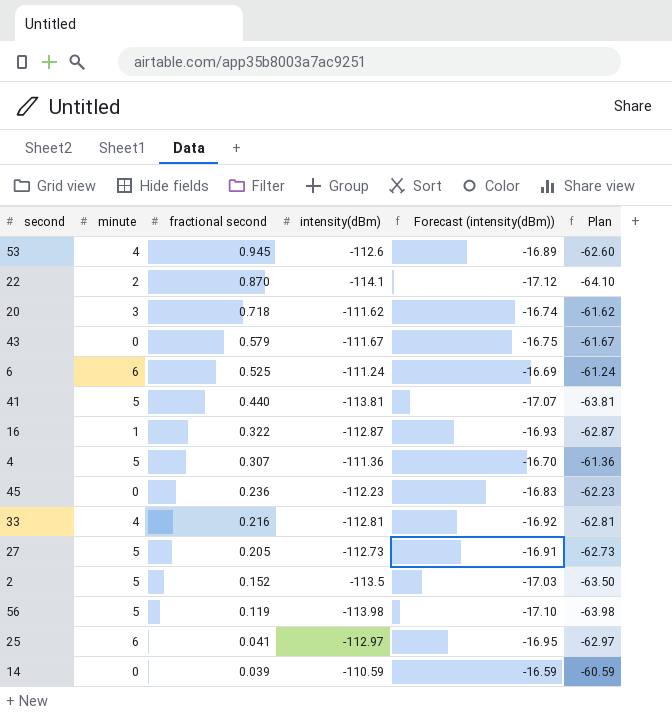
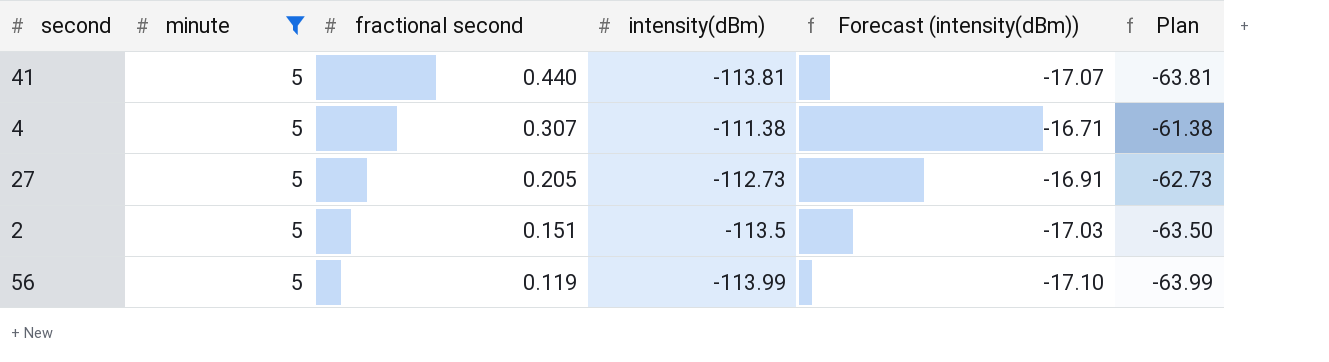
filter: none -> minute = 5
4 | intensity(dBm): -111.36 -> -111.38
4 | Forecast (intensity(dBm)): -16.70 -> -16.71
4 | Plan: -61.36 -> -61.38
2 | fractional second: 0.152 -> 0.151
56 | intensity(dBm): -113.98 -> -113.99
56 | Plan: -63.98 -> -63.99

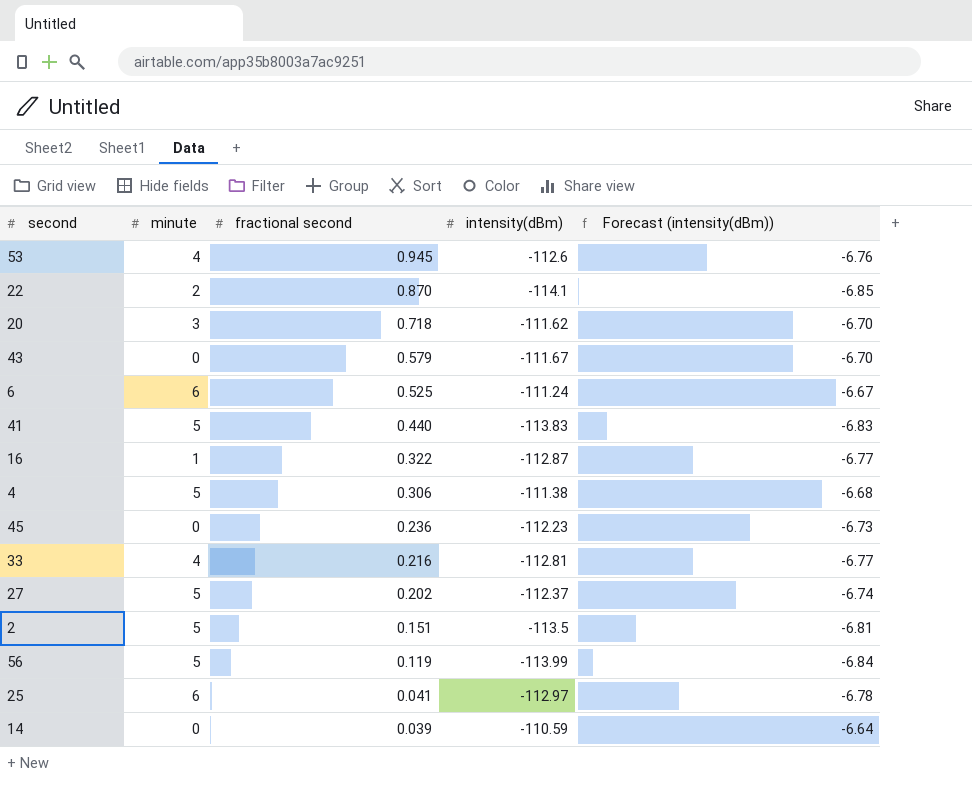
filter: minute = 5 -> none
column Plan | formula: [intensity(dBm)] + 50 -> none
column Forecast (intensity(dBm)) | formula: [intensity(dBm)] * 0.15 -> [intensity(dBm)] * 0.06
41 | intensity(dBm): -113.81 -> -113.83
4 | fractional second: 0.307 -> 0.306
27 | fractional second: 0.205 -> 0.202
27 | intensity(dBm): -112.73 -> -112.37

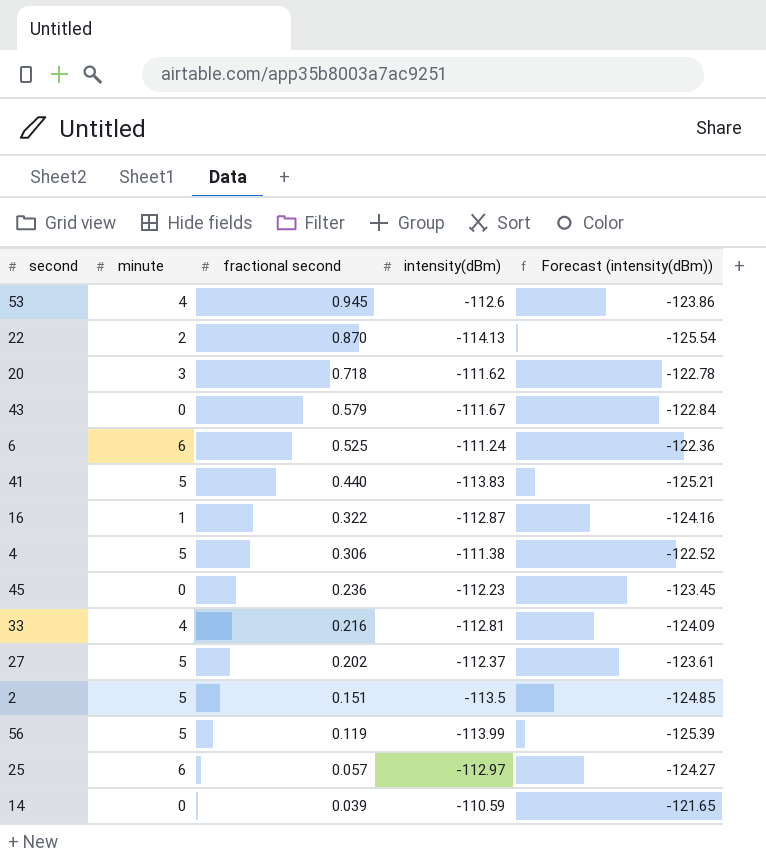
column Forecast (intensity(dBm)) | formula: [intensity(dBm)] * 0.06 -> [intensity(dBm)] * 1.1
22 | intensity(dBm): -114.1 -> -114.13
25 | fractional second: 0.041 -> 0.057

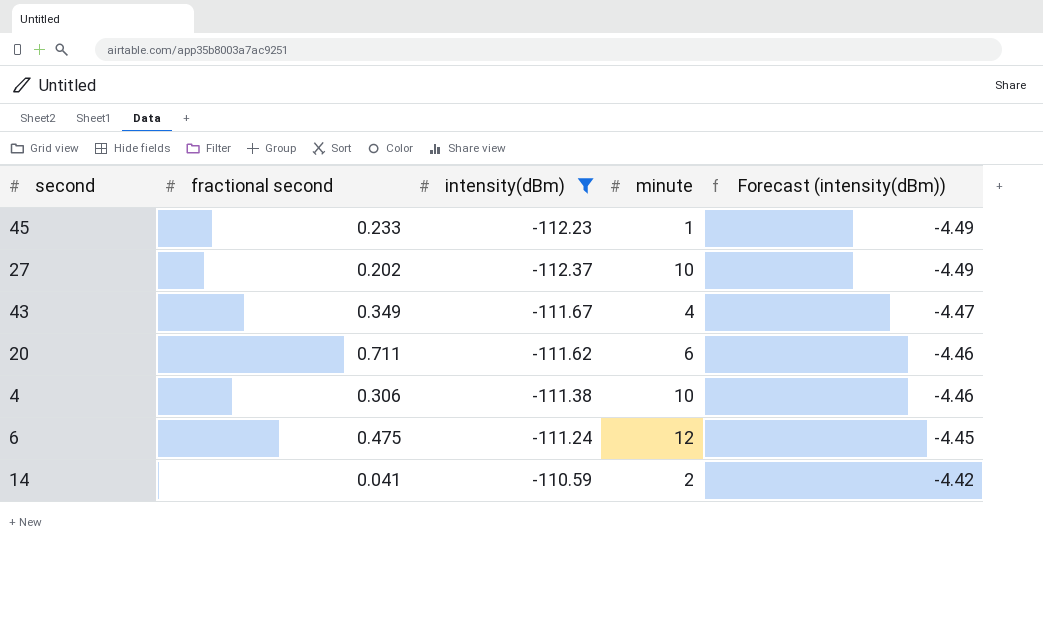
filter: none -> intensity(dBm) >= -112.37
row order: fractional second descending -> Forecast (intensity(dBm)) ascending
column minute | position: 2 -> 4
column Forecast (intensity(dBm)) | formula: [intensity(dBm)] * 1.1 -> [intensity(dBm)] * 0.04
45 | fractional second: 0.236 -> 0.233
45 | minute: 0 -> 1
27 | minute: 5 -> 10
43 | fractional second: 0.579 -> 0.349
43 | minute: 0 -> 4
20 | fractional second: 0.718 -> 0.711
20 | minute: 3 -> 6
4 | minute: 5 -> 10
6 | fractional second: 0.525 -> 0.475
6 | minute: 6 -> 12
14 | fractional second: 0.039 -> 0.041
14 | minute: 0 -> 2

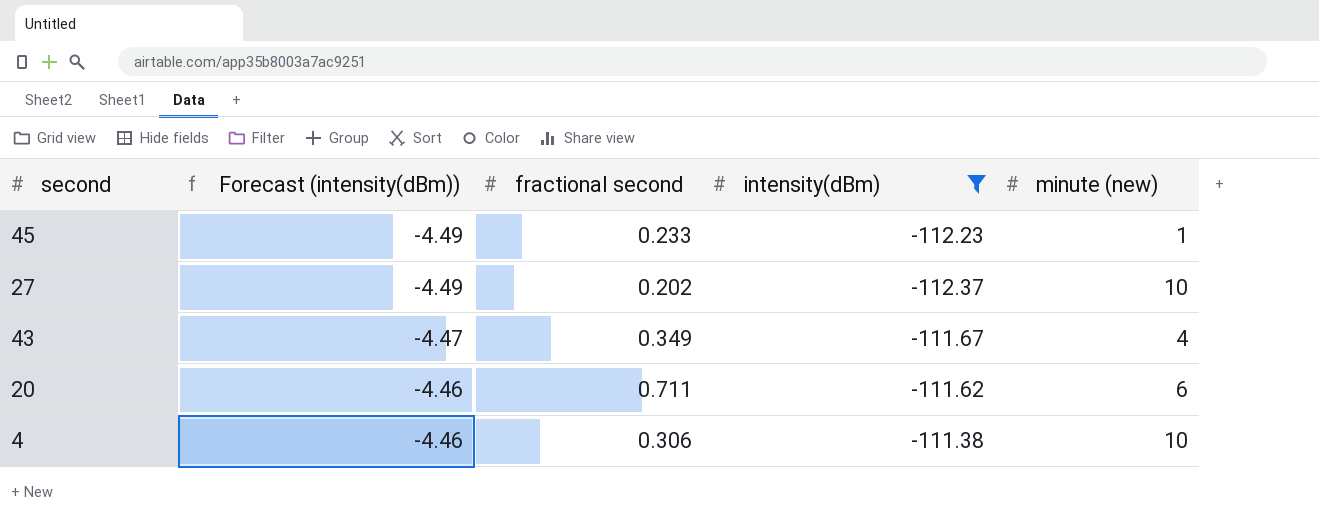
column Forecast (intensity(dBm)) | position: 5 -> 2
column name: minute -> minute (new)
row 6: 0.475 | -111.24 | 12 | -4.45 -> none
row 14: 0.041 | -110.59 | 2 | -4.42 -> none

